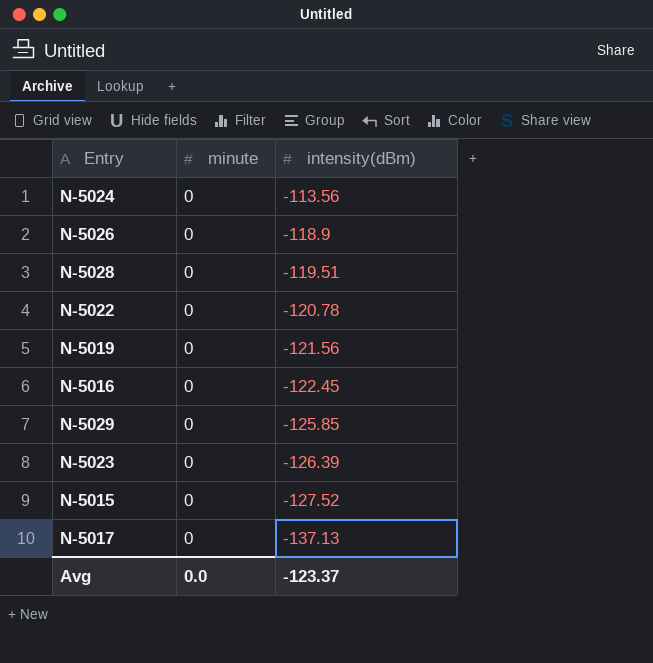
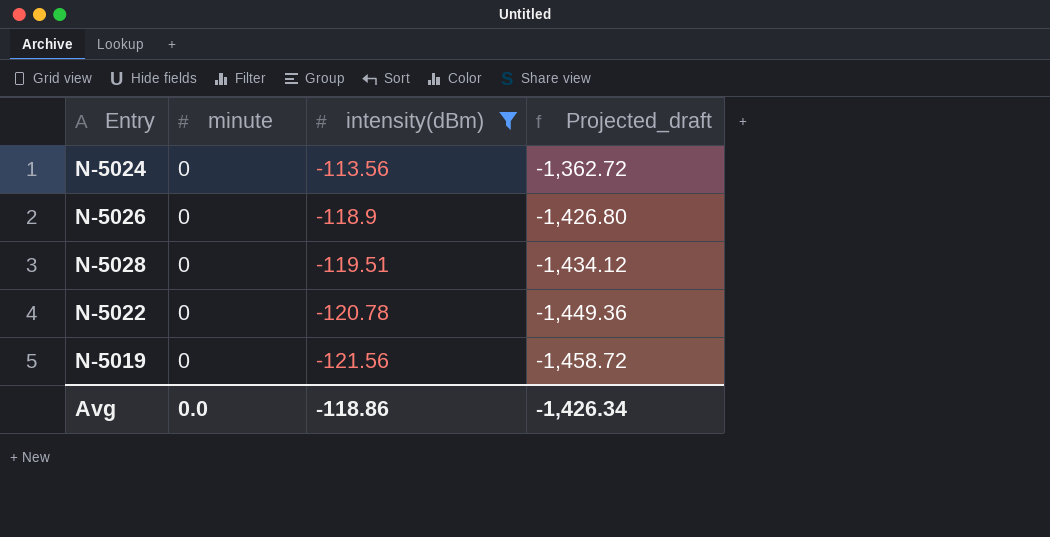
filter: none -> intensity(dBm) >= -121.56
column Projected_draft | formula: none -> [intensity(dBm)] * 12
Avg | intensity(dBm): -123.37 -> -118.86

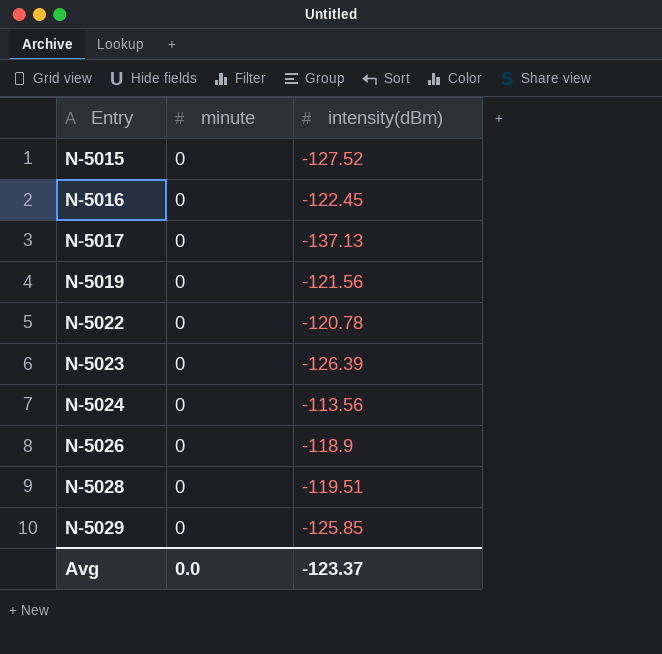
filter: intensity(dBm) >= -121.56 -> none
row order: intensity(dBm) descending -> Entry ascending
column Projected_draft | formula: [intensity(dBm)] * 12 -> none
Avg | intensity(dBm): -118.86 -> -123.37

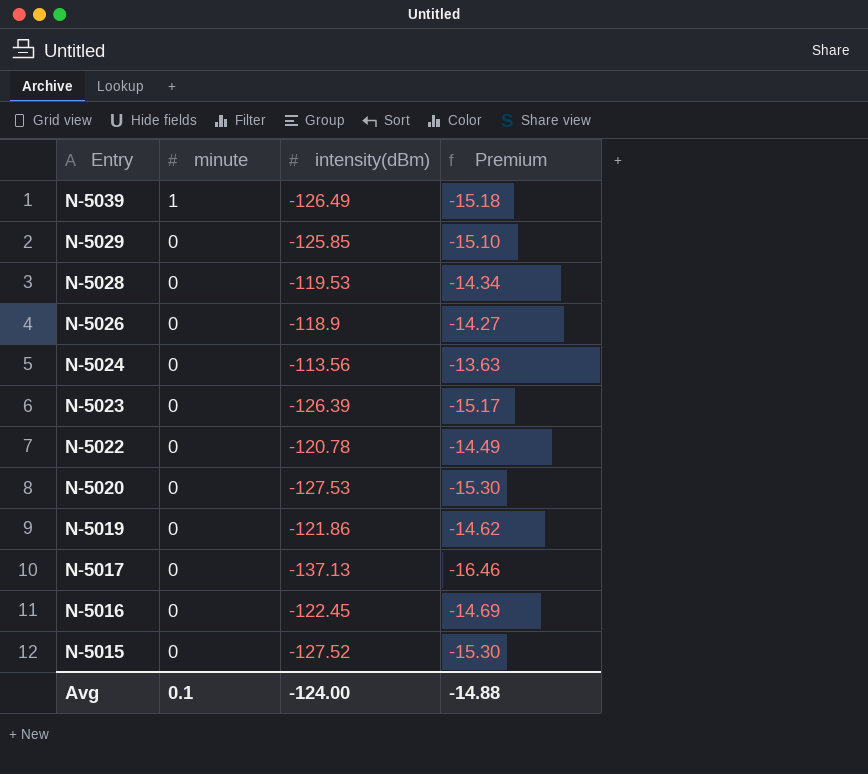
row order: Entry ascending -> Entry descending
column Premium | formula: none -> [intensity(dBm)] * 0.12
row N-5039: none -> 1 | -126.49 | -15.18
N-5028 | intensity(dBm): -119.51 -> -119.53
row N-5020: none -> 0 | -127.53 | -15.30
N-5019 | intensity(dBm): -121.56 -> -121.86
Avg | minute: 0.0 -> 0.1
Avg | intensity(dBm): -123.37 -> -124.00

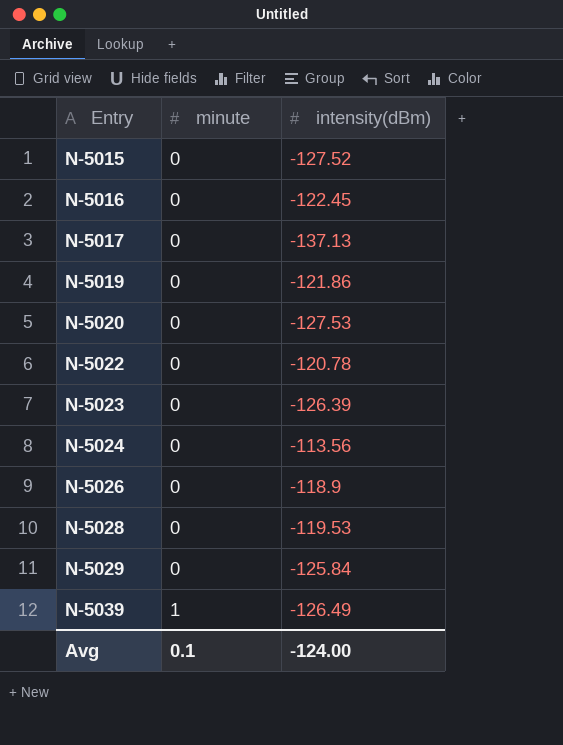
row order: Entry descending -> Entry ascending
column Premium | formula: [intensity(dBm)] * 0.12 -> none
N-5029 | intensity(dBm): -125.85 -> -125.84

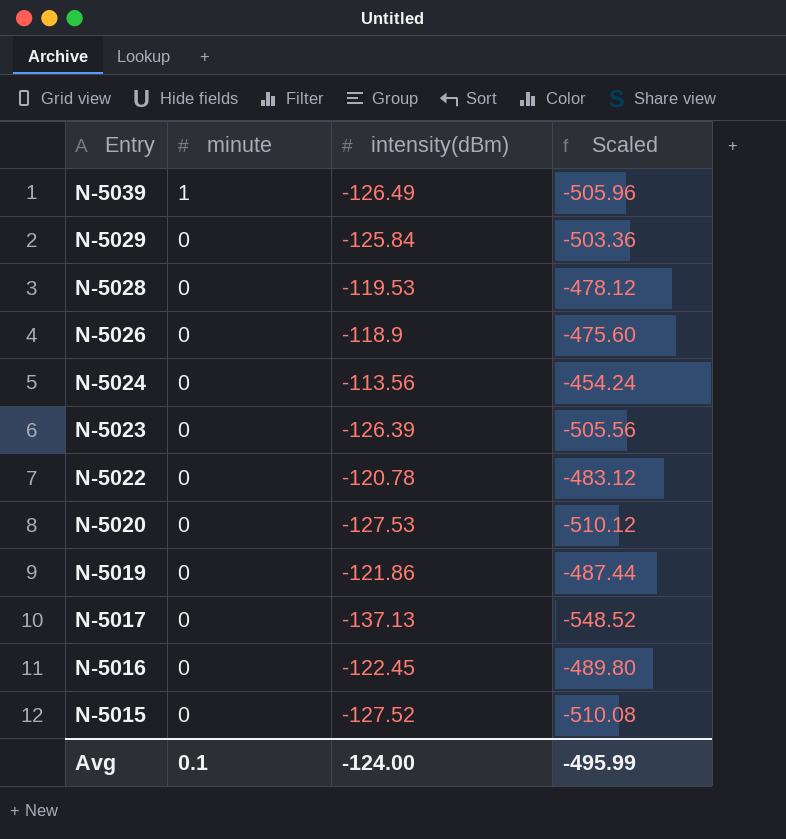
row order: Entry ascending -> Entry descending
column Scaled | formula: none -> [intensity(dBm)] * 4

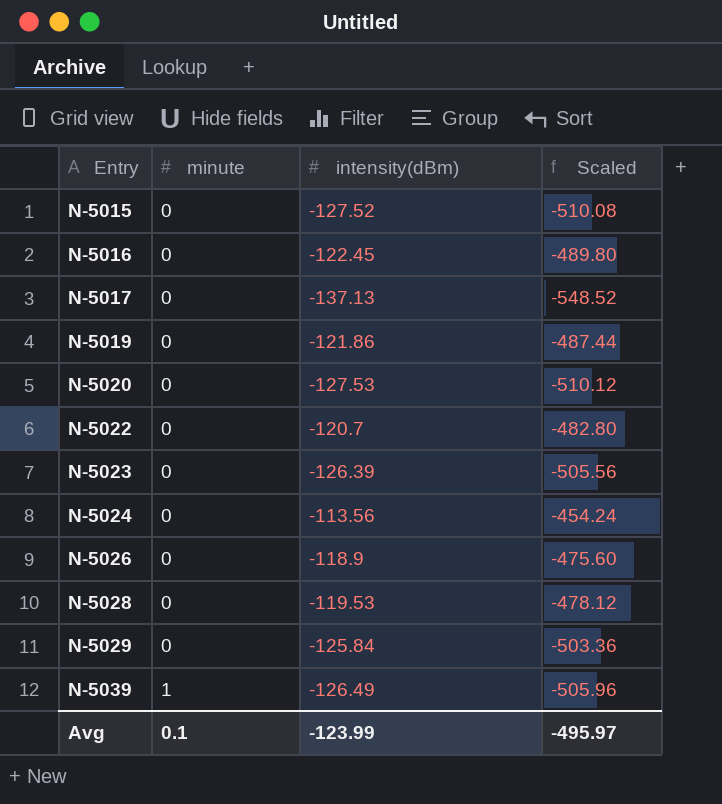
row order: Entry descending -> Entry ascending
N-5022 | intensity(dBm): -120.78 -> -120.7
N-5022 | Scaled: -483.12 -> -482.80
Avg | intensity(dBm): -124.00 -> -123.99
Avg | Scaled: -495.99 -> -495.97

